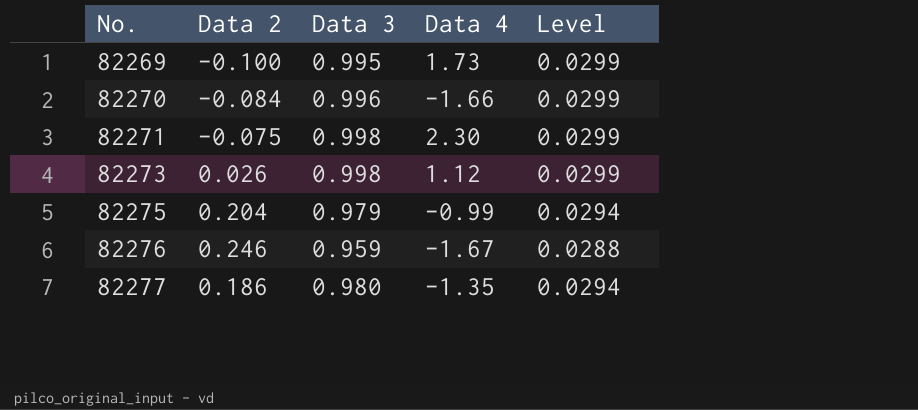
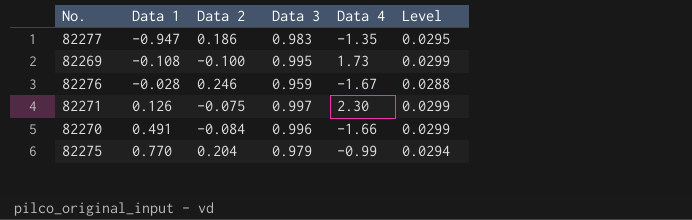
row order: No. ascending -> Data 1 ascending
column Data 1 | position: none -> 2
row 82273: 0.026 | 0.998 | 1.12 | 0.0299 -> none
82277 | Data 3: 0.980 -> 0.983
82277 | Level: 0.0294 -> 0.0295
82271 | Data 3: 0.998 -> 0.997

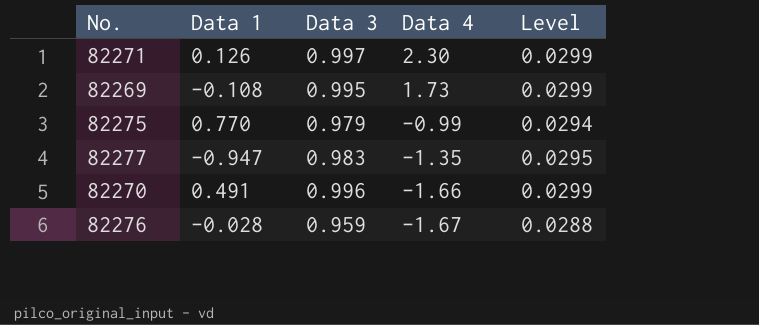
row order: Data 1 ascending -> Data 4 descending
column Data 2 | position: 3 -> none

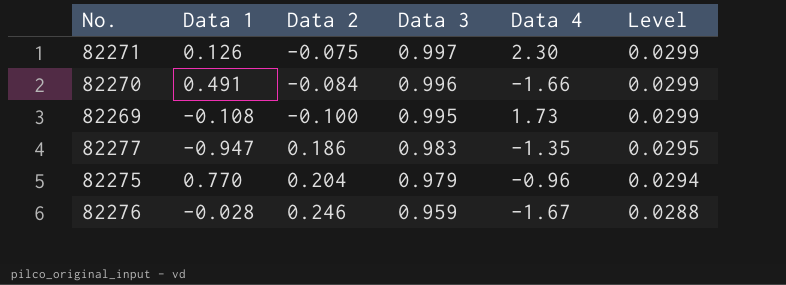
row order: Data 4 descending -> Data 3 descending
column Data 2 | position: none -> 3
82275 | Data 4: -0.99 -> -0.96

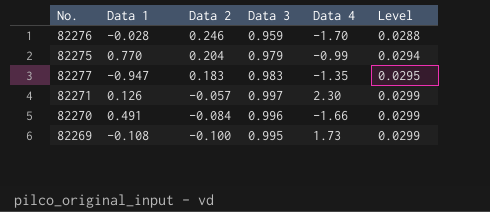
row order: Data 3 descending -> Data 2 descending
82276 | Data 4: -1.67 -> -1.70
82275 | Data 4: -0.96 -> -0.99
82277 | Data 2: 0.186 -> 0.183
82271 | Data 2: -0.075 -> -0.057

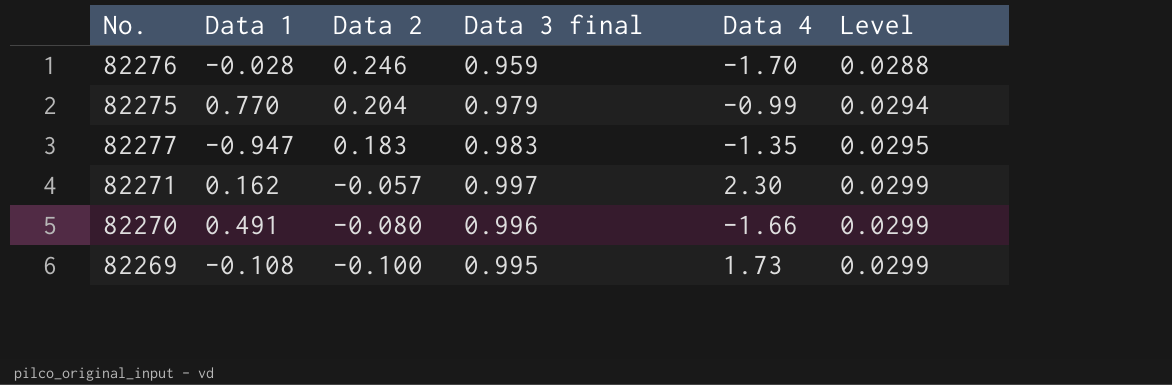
column name: Data 3 -> Data 3 final
82271 | Data 1: 0.126 -> 0.162
82270 | Data 2: -0.084 -> -0.080

